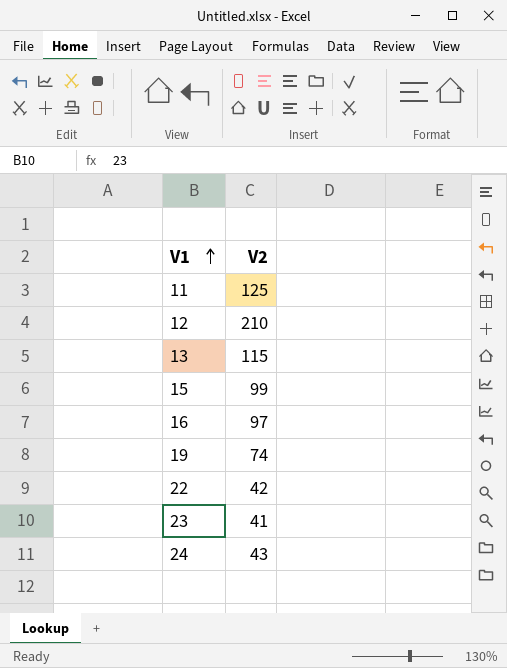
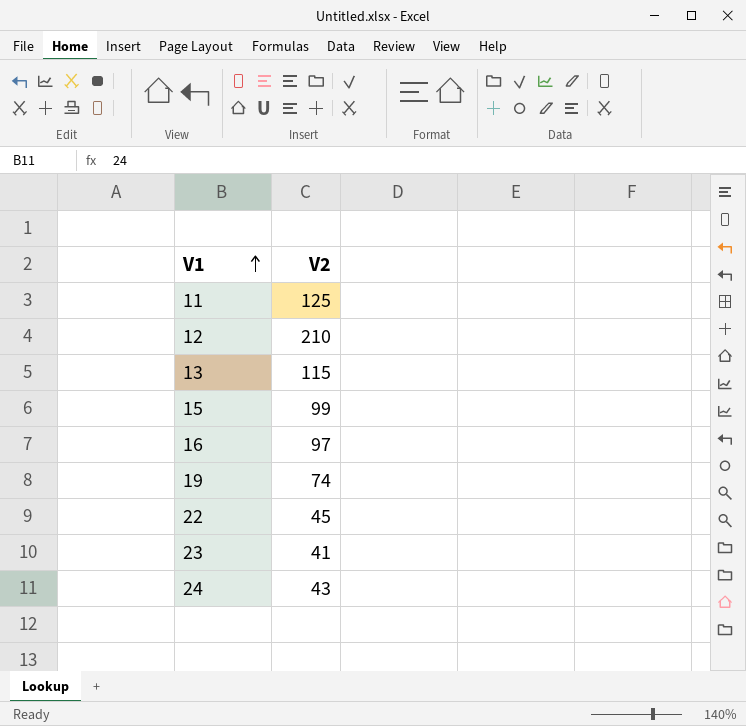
22 | V2: 42 -> 45

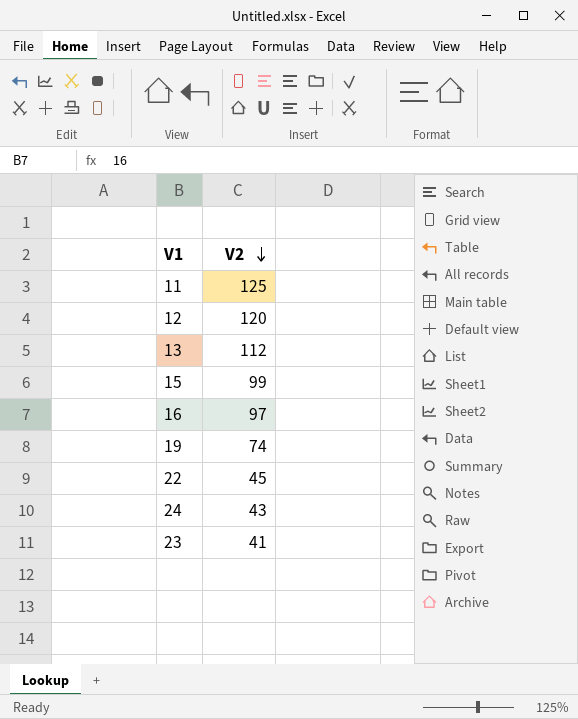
row order: V1 ascending -> V2 descending
12 | V2: 210 -> 120
13 | V2: 115 -> 112

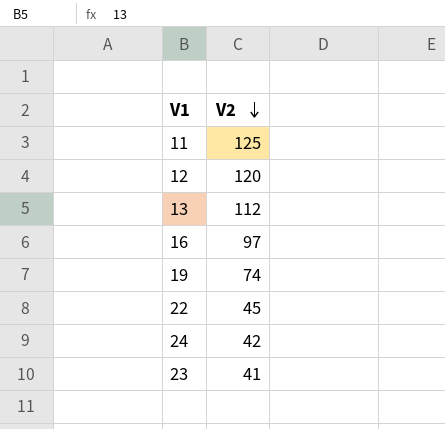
row 15: 99 -> none
24 | V2: 43 -> 42

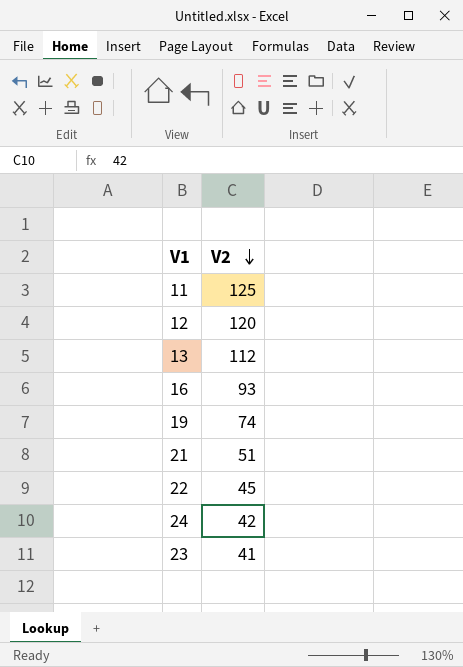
16 | V2: 97 -> 93
row 21: none -> 51

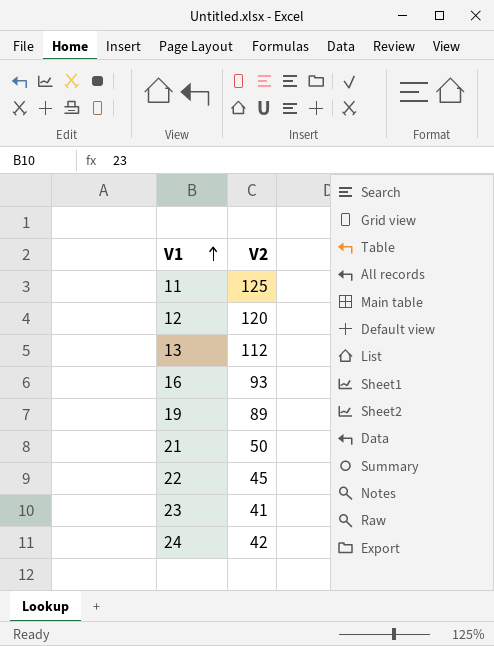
row order: V2 descending -> V1 ascending
19 | V2: 74 -> 89
21 | V2: 51 -> 50

